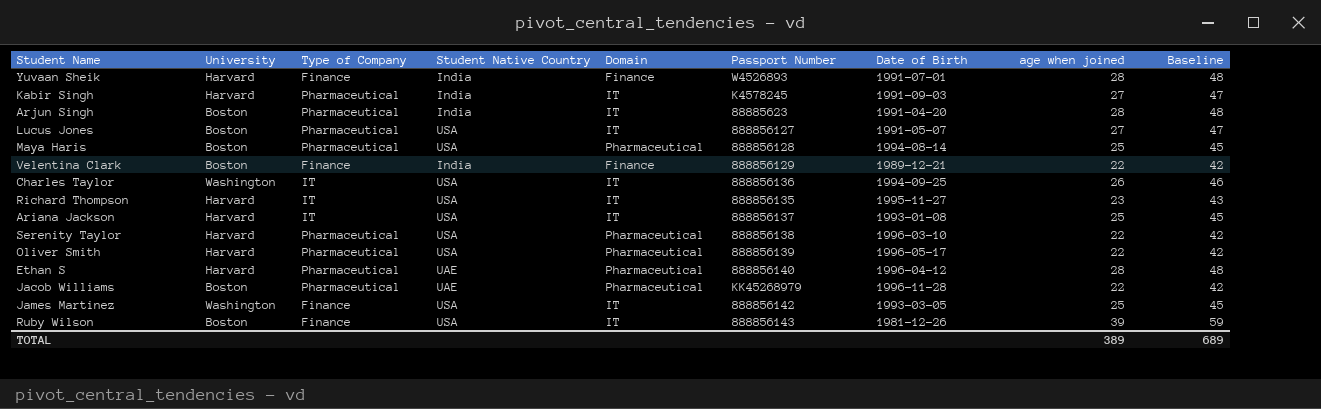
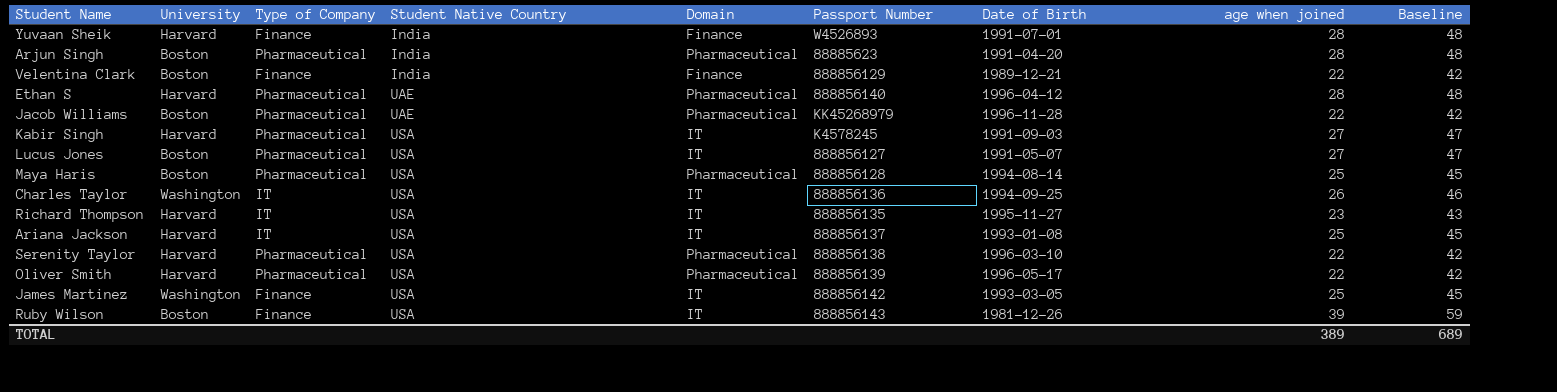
row order: none -> Student Native Country ascending
Arjun Singh | Domain: IT -> Pharmaceutical
Kabir Singh | Student Native Country: India -> USA

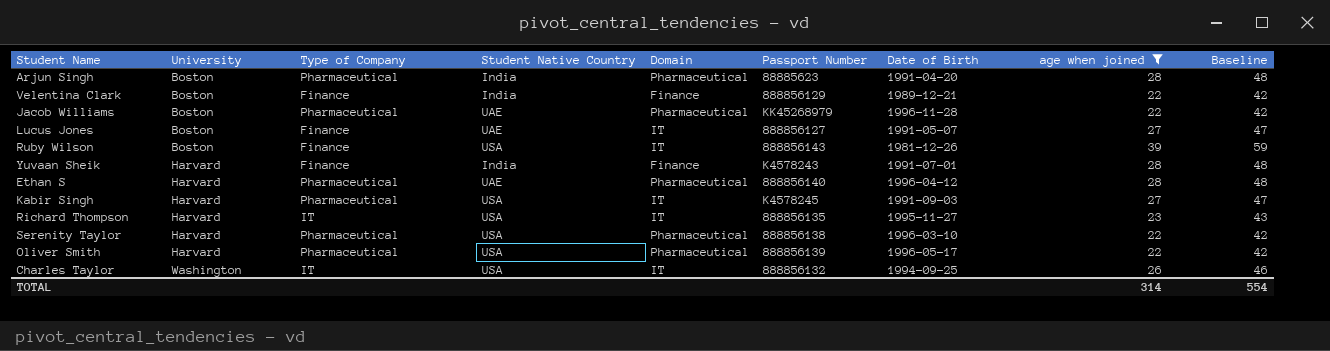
filter: none -> age when joined != 25
row order: Student Native Country ascending -> University ascending
Lucus Jones | Type of Company: Pharmaceutical -> Finance
Lucus Jones | Student Native Country: USA -> UAE
Yuvaan Sheik | Passport Number: W4526893 -> K4578243
Charles Taylor | Passport Number: 888856136 -> 888856132
TOTAL | age when joined: 389 -> 314
TOTAL | Baseline: 689 -> 554

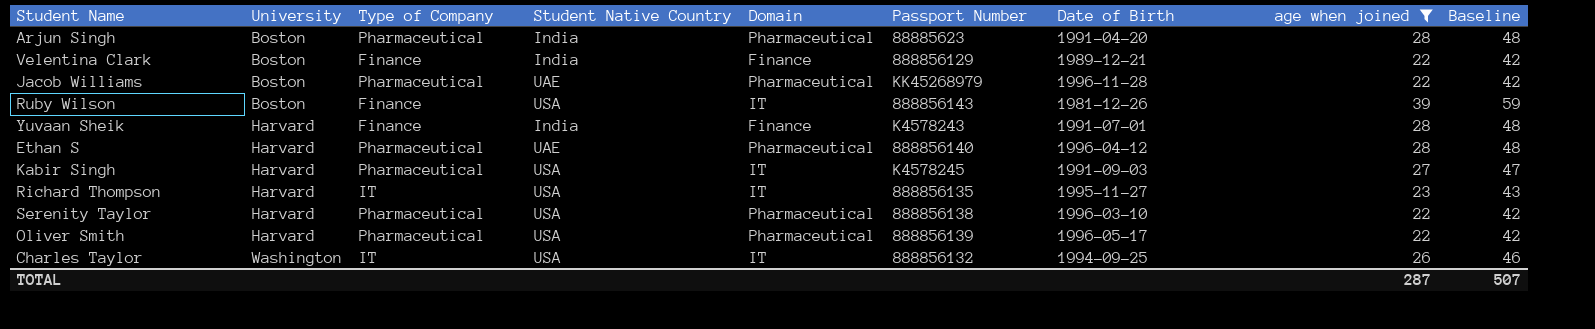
row Lucus Jones: Boston | Finance | UAE | IT | 888856127 | 1991-05-07 | 27 | 47 -> none
TOTAL | age when joined: 314 -> 287
TOTAL | Baseline: 554 -> 507

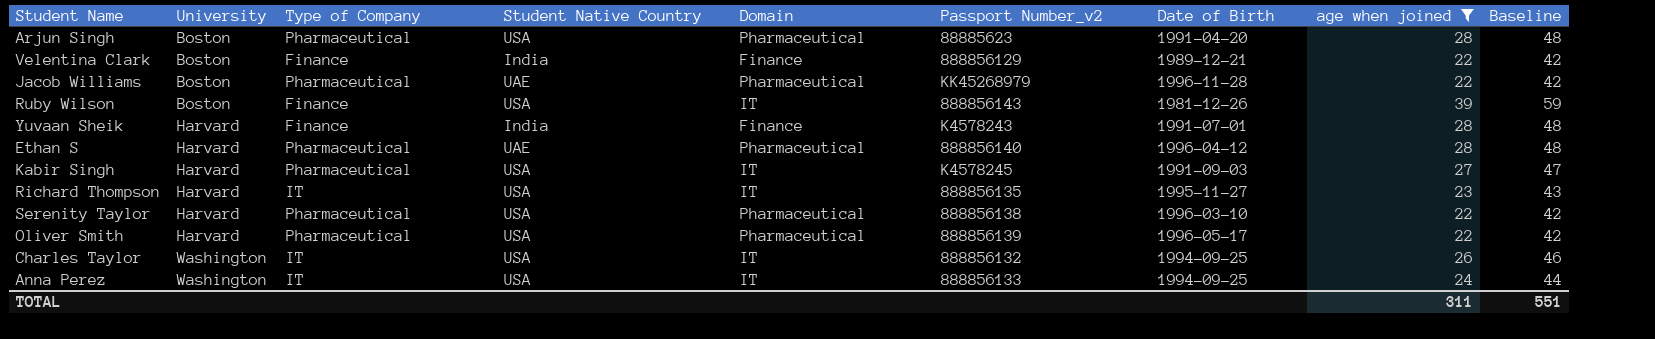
column name: Passport Number -> Passport Number_v2
Arjun Singh | Student Native Country: India -> USA
row Anna Perez: none -> Washington | IT | USA | IT | 888856133 | 1994-09-25 | 24 | 44
TOTAL | age when joined: 287 -> 311
TOTAL | Baseline: 507 -> 551

